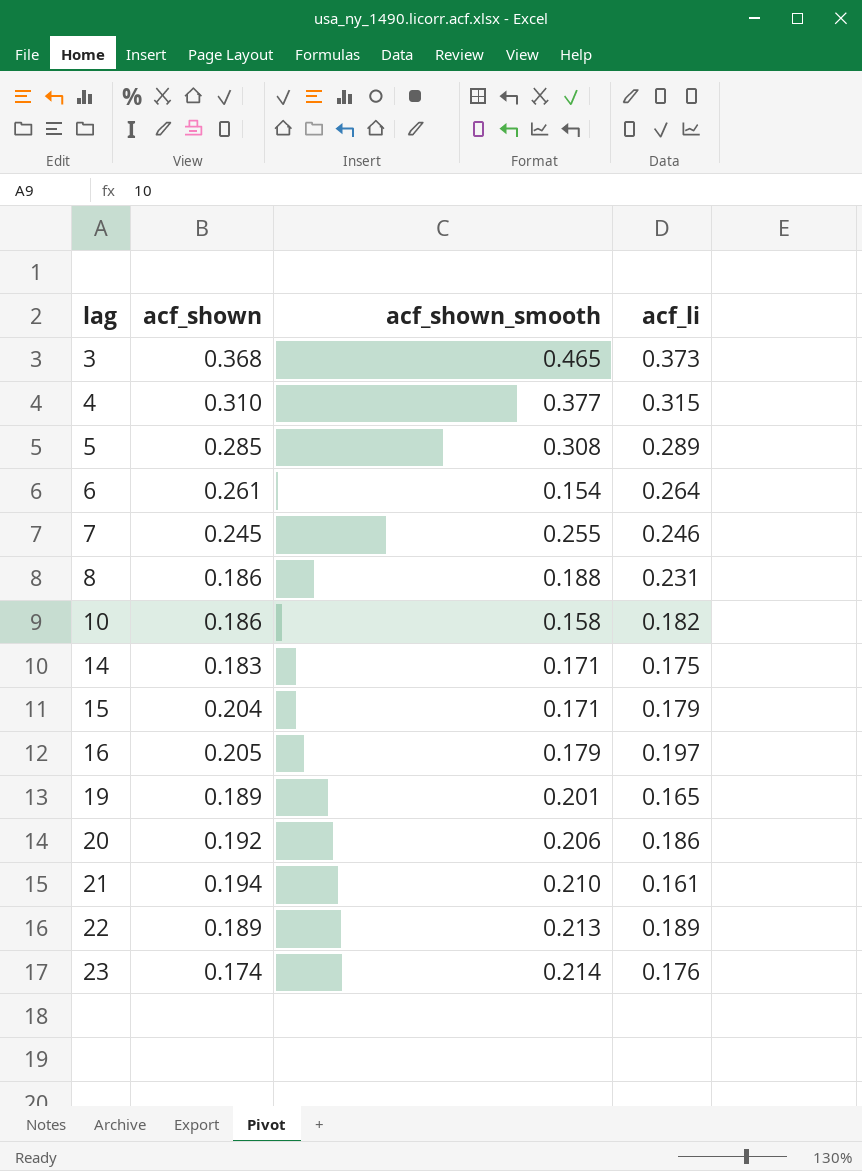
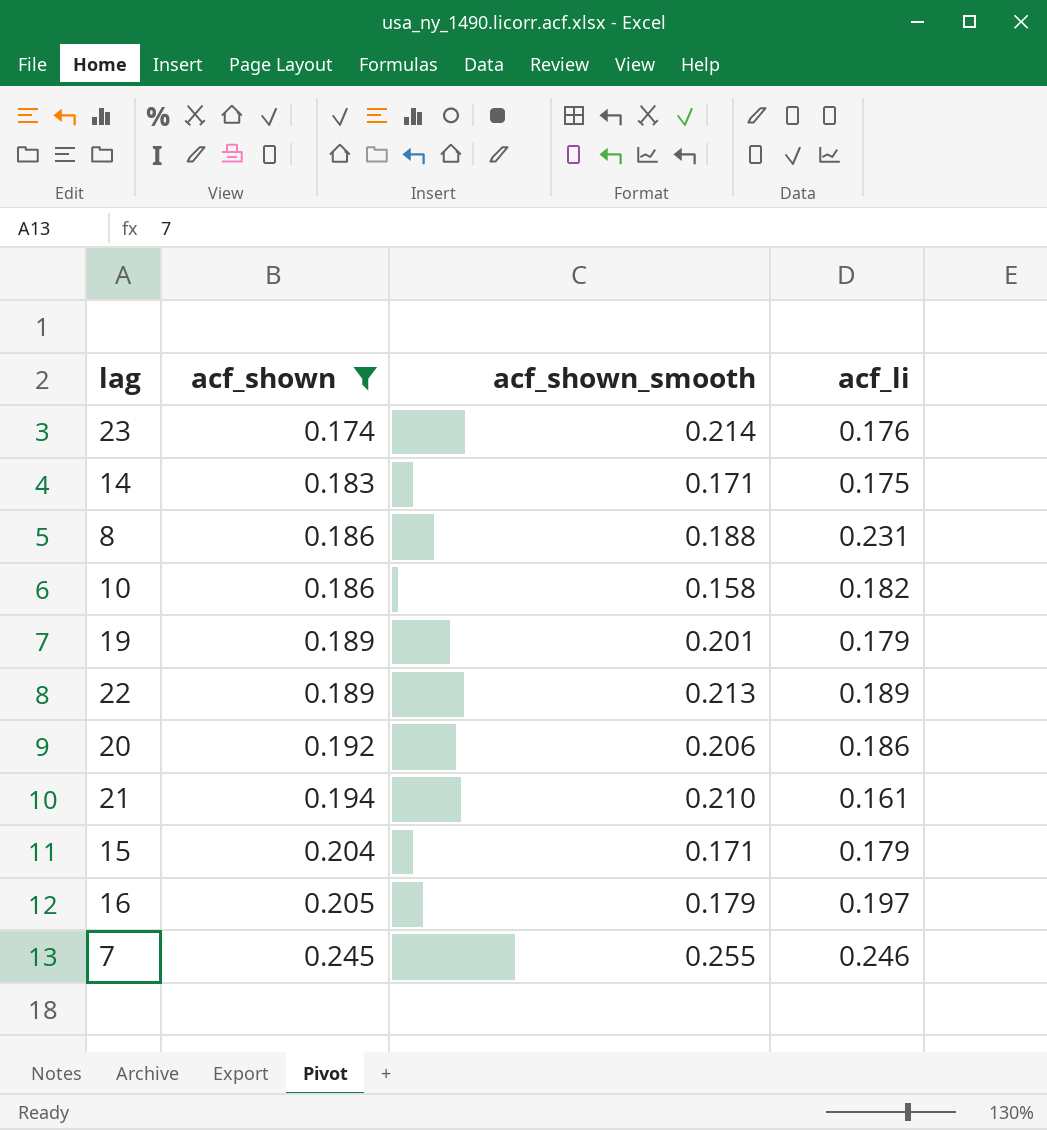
filter: none -> acf_shown <= 0.245
row order: lag ascending -> acf_shown ascending
19 | acf_li: 0.165 -> 0.179

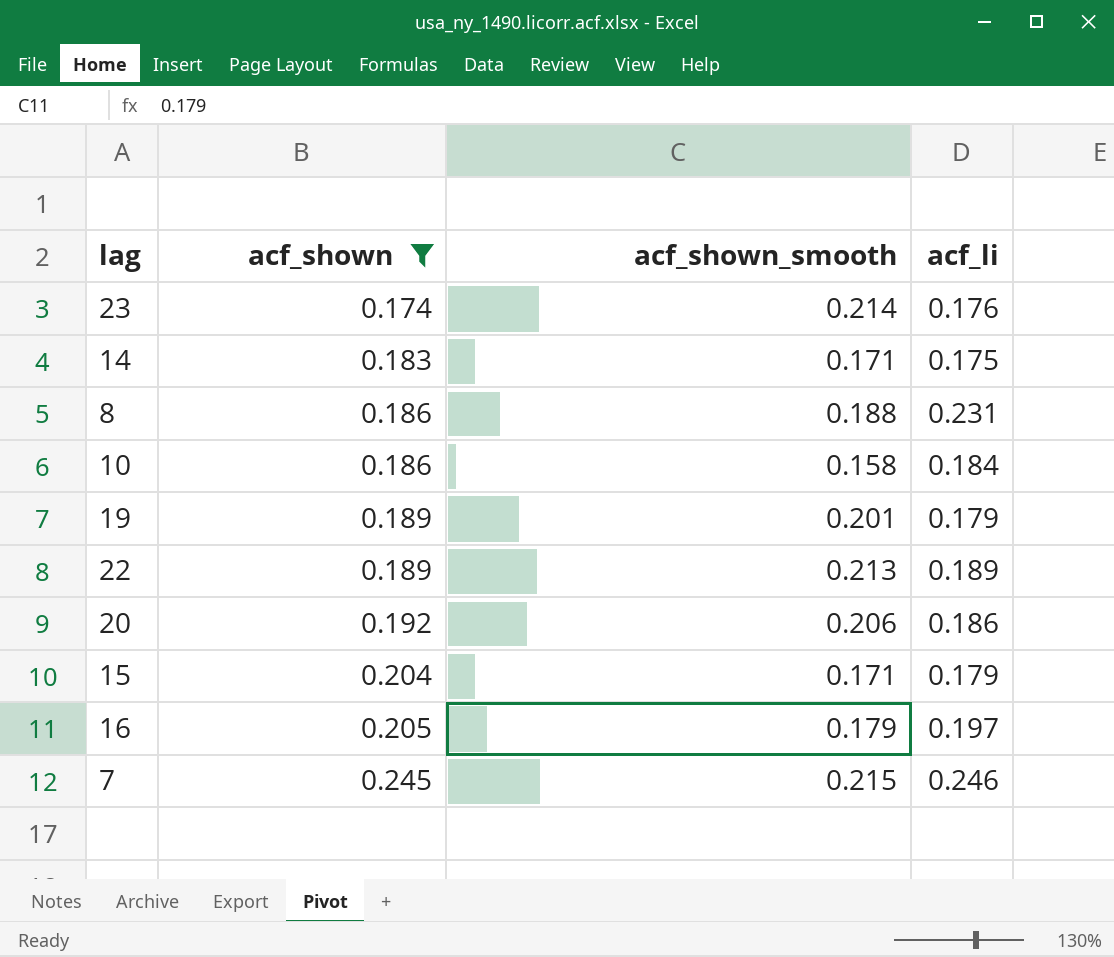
row 21: 0.194 | 0.210 | 0.161 -> none
10 | acf_li: 0.182 -> 0.184
7 | acf_shown_smooth: 0.255 -> 0.215

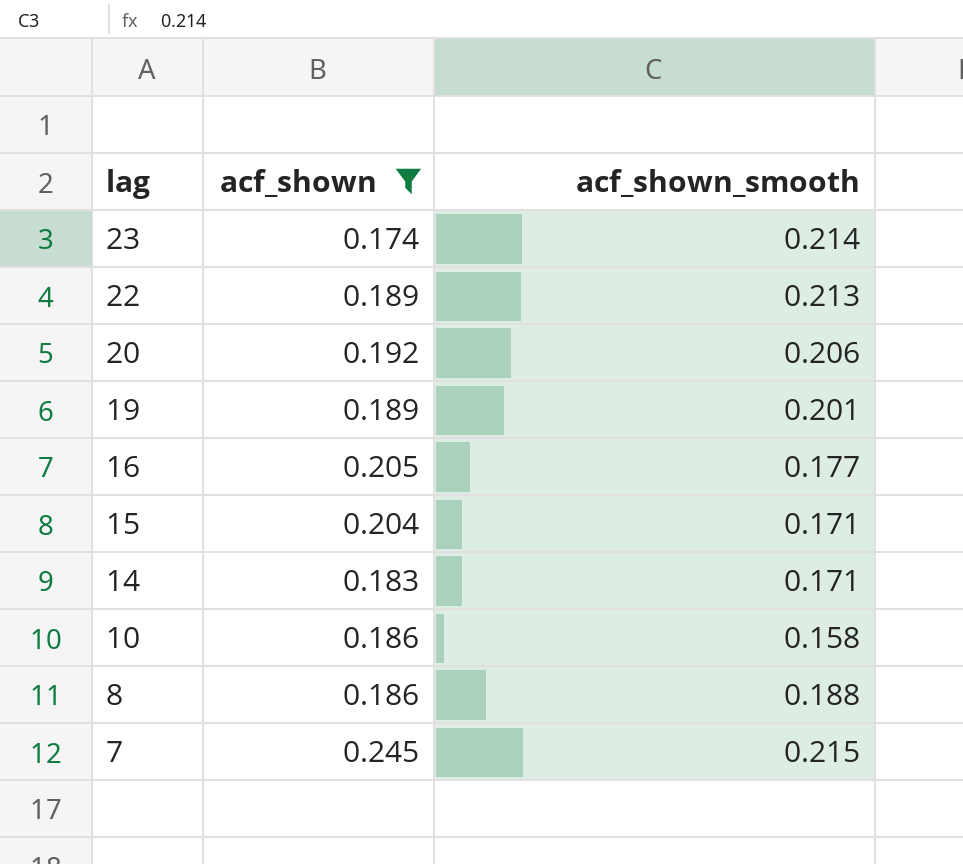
row order: acf_shown ascending -> lag descending
column acf_li | position: 4 -> none
16 | acf_shown_smooth: 0.179 -> 0.177

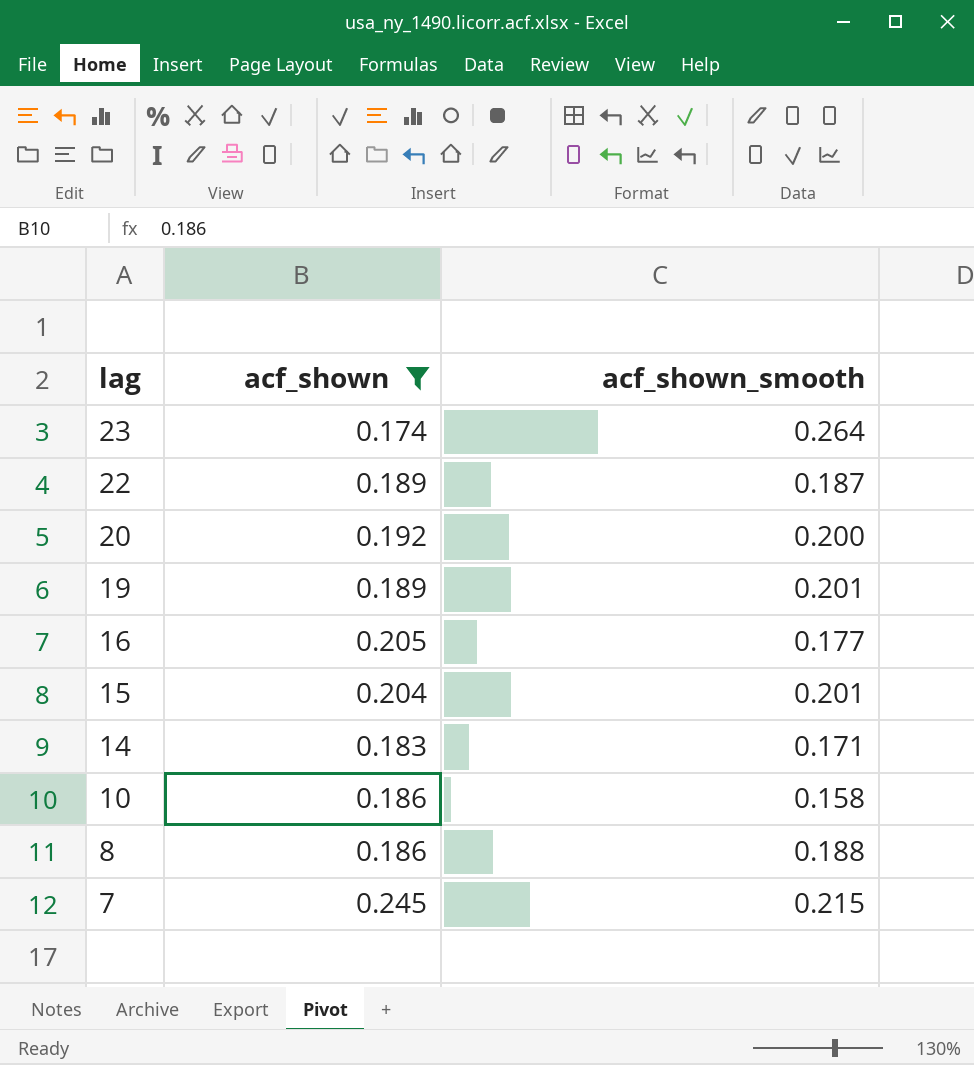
23 | acf_shown_smooth: 0.214 -> 0.264
22 | acf_shown_smooth: 0.213 -> 0.187
20 | acf_shown_smooth: 0.206 -> 0.200
15 | acf_shown_smooth: 0.171 -> 0.201

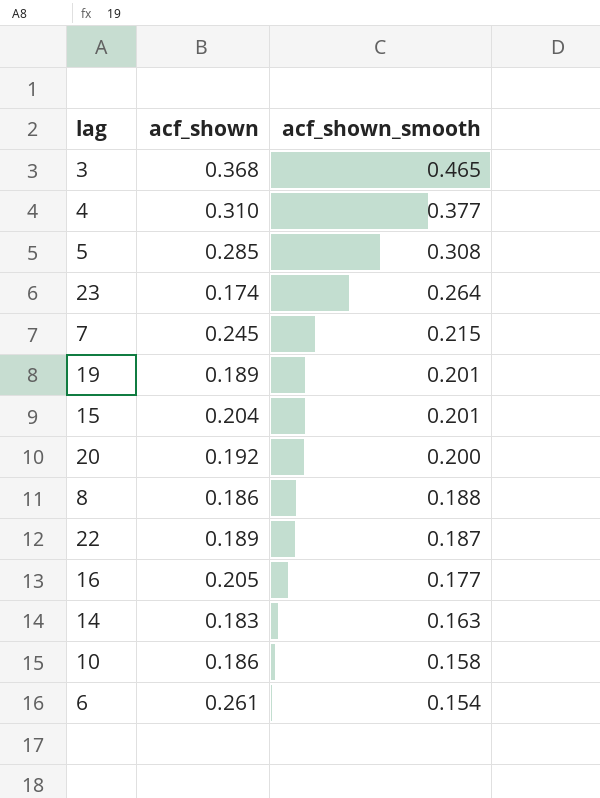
filter: acf_shown <= 0.245 -> none
row order: lag descending -> acf_shown_smooth descending
14 | acf_shown_smooth: 0.171 -> 0.163

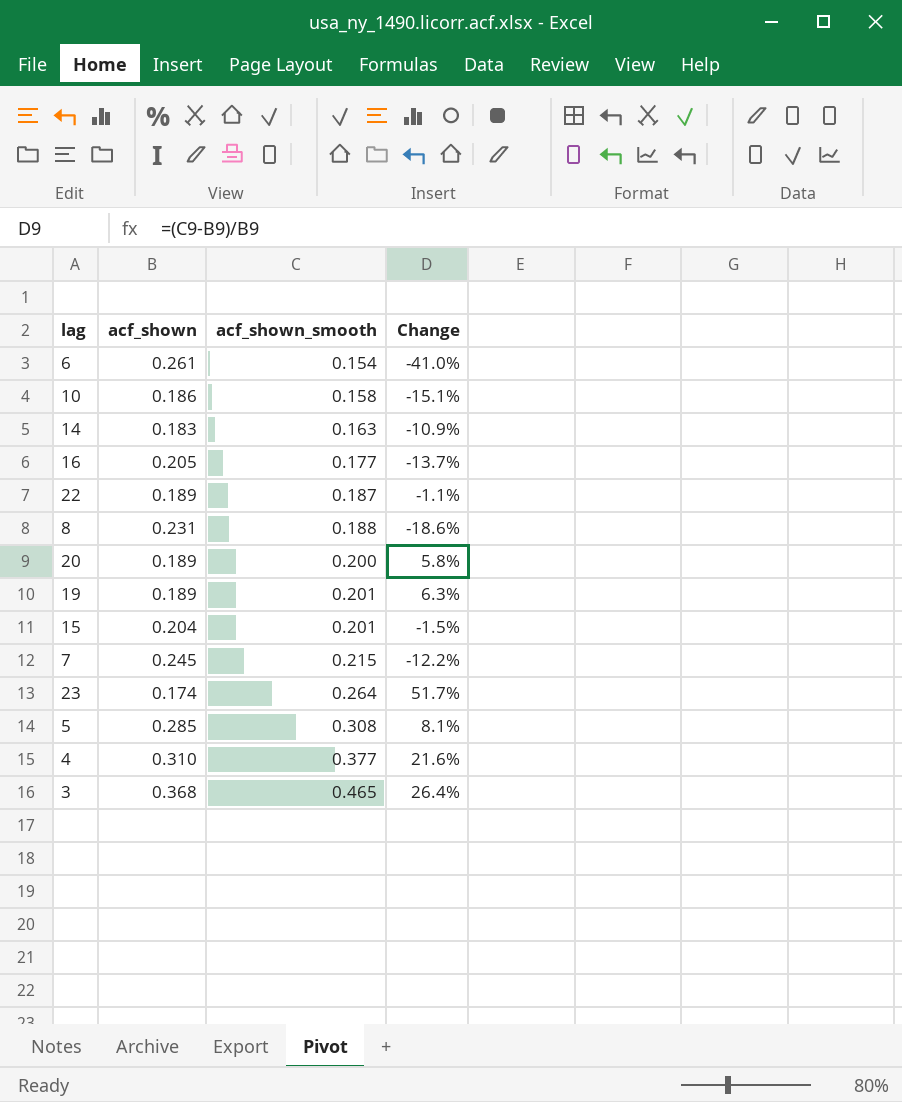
row order: acf_shown_smooth descending -> acf_shown_smooth ascending
column Change | formula: none -> ([acf_shown_smooth] - [acf_shown]) / [acf_shown]
8 | acf_shown: 0.186 -> 0.231
20 | acf_shown: 0.192 -> 0.189

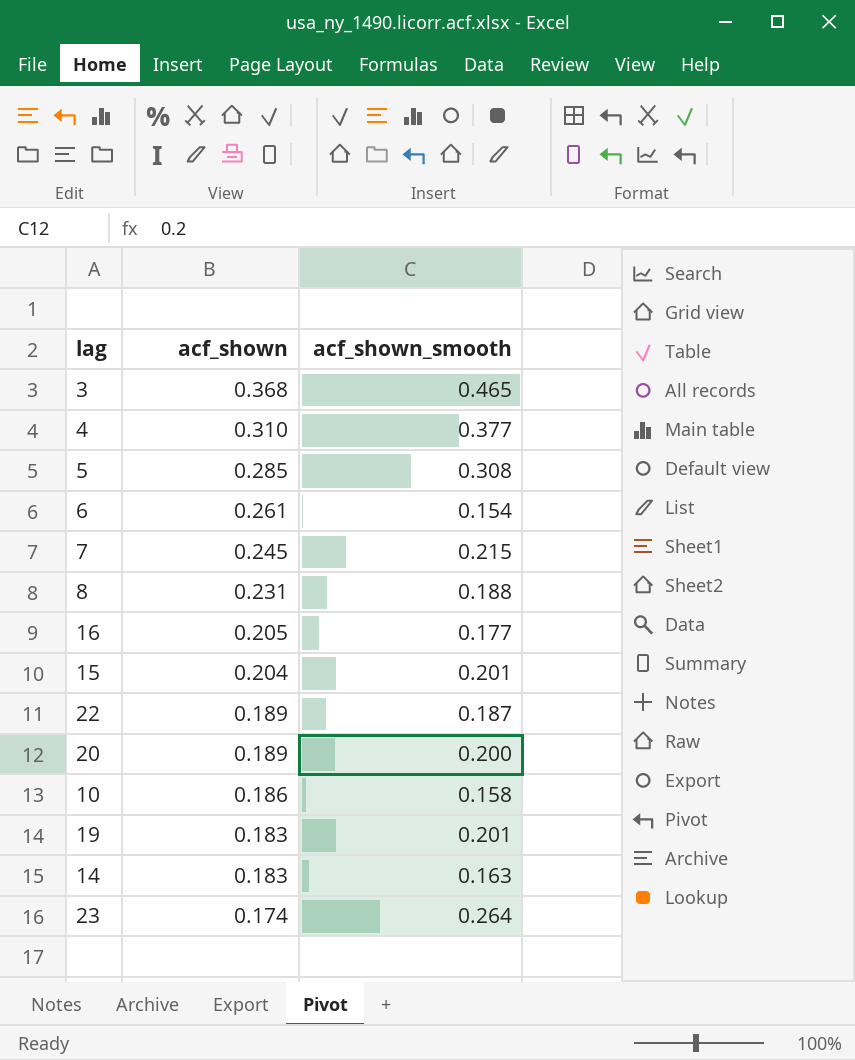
row order: acf_shown_smooth ascending -> acf_shown descending
column Change | formula: ([acf_shown_smooth] - [acf_shown]) / [acf_shown] -> none
19 | acf_shown: 0.189 -> 0.183

